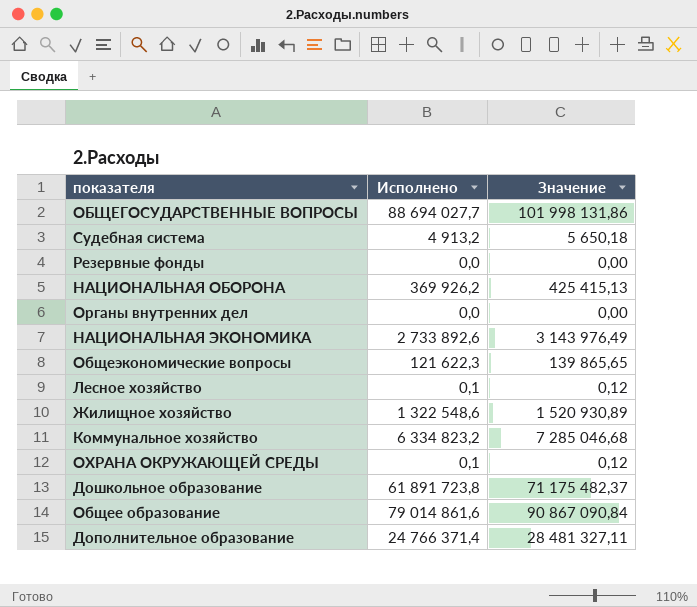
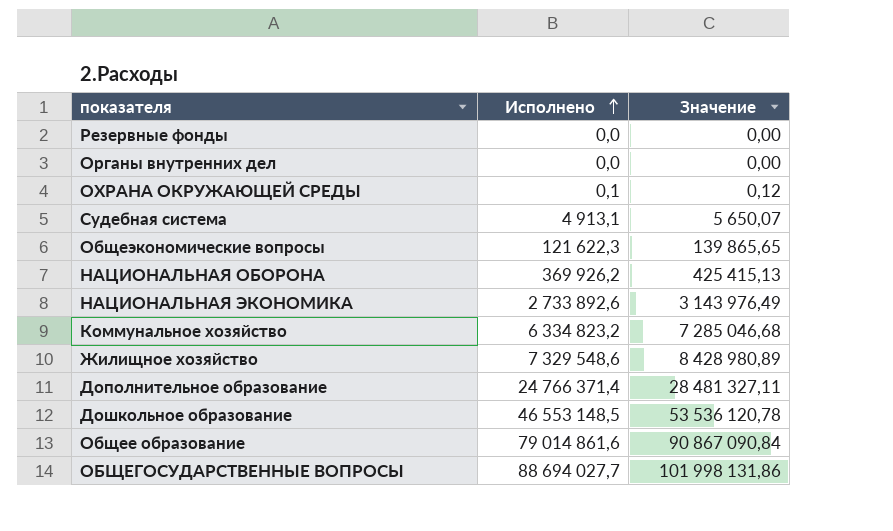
row order: none -> Исполнено ascending
row Лесное хозяйство: 0,1 | 0,12 -> none
Судебная система | Исполнено: 4 913,2 -> 4 913,1
Судебная система | Значение: 5 650,18 -> 5 650,07
Жилищное хозяйство | Исполнено: 1 322 548,6 -> 7 329 548,6
Жилищное хозяйство | Значение: 1 520 930,89 -> 8 428 980,89
Дошкольное образование | Исполнено: 61 891 723,8 -> 46 553 148,5
Дошкольное образование | Значение: 71 175 482,37 -> 53 536 120,78

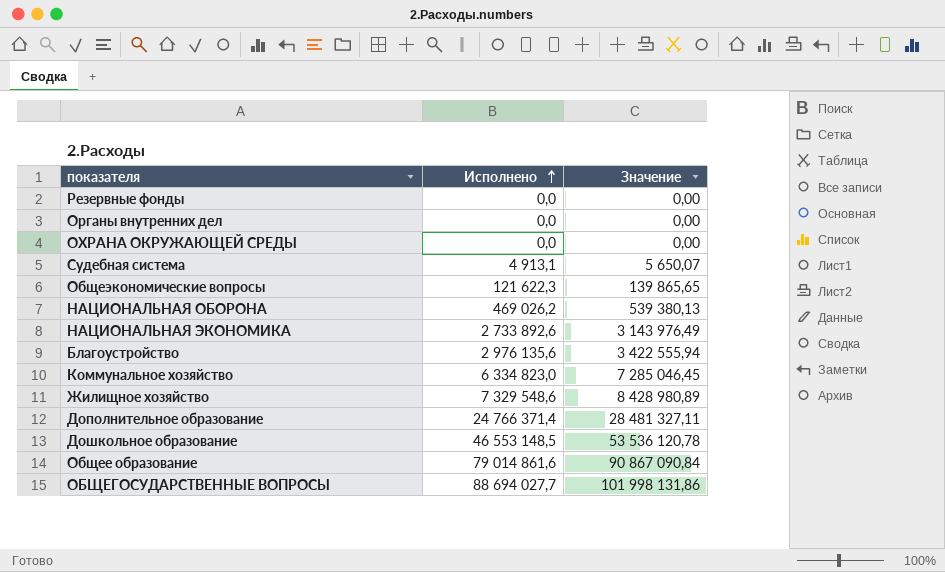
ОХРАНА ОКРУЖАЮЩЕЙ СРЕДЫ | Исполнено: 0,1 -> 0,0
ОХРАНА ОКРУЖАЮЩЕЙ СРЕДЫ | Значение: 0,12 -> 0,00
НАЦИОНАЛЬНАЯ ОБОРОНА | Исполнено: 369 926,2 -> 469 026,2
НАЦИОНАЛЬНАЯ ОБОРОНА | Значение: 425 415,13 -> 539 380,13
row Благоустройство: none -> 2 976 135,6 | 3 422 555,94
Коммунальное хозяйство | Исполнено: 6 334 823,2 -> 6 334 823,0
Коммунальное хозяйство | Значение: 7 285 046,68 -> 7 285 046,45

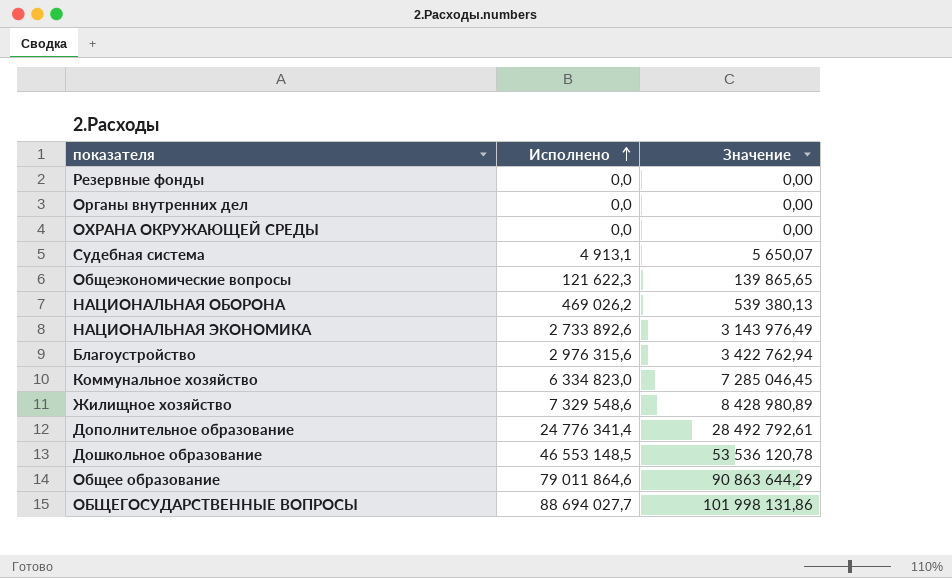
Благоустройство | Исполнено: 2 976 135,6 -> 2 976 315,6
Благоустройство | Значение: 3 422 555,94 -> 3 422 762,94
Дополнительное образование | Исполнено: 24 766 371,4 -> 24 776 341,4
Дополнительное образование | Значение: 28 481 327,11 -> 28 492 792,61
Общее образование | Исполнено: 79 014 861,6 -> 79 011 864,6
Общее образование | Значение: 90 867 090,84 -> 90 863 644,29

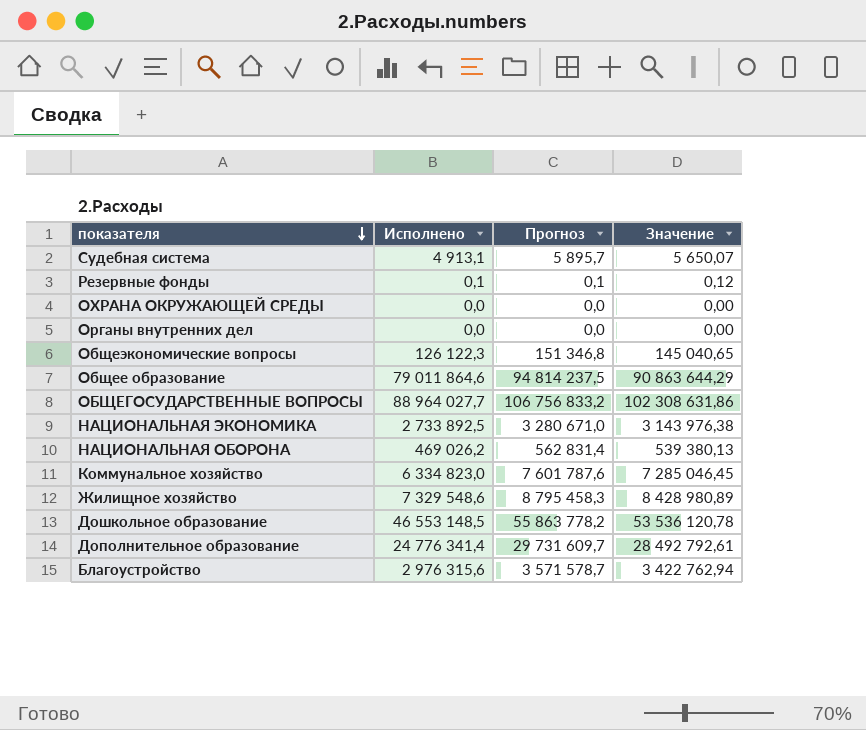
row order: Исполнено ascending -> показателя descending
column Прогноз | formula: none -> [Исполнено] * 1,2
Резервные фонды | Исполнено: 0,0 -> 0,1
Резервные фонды | Значение: 0,00 -> 0,12
Общеэкономические вопросы | Исполнено: 121 622,3 -> 126 122,3
Общеэкономические вопросы | Значение: 139 865,65 -> 145 040,65
ОБЩЕГОСУДАРСТВЕННЫЕ ВОПРОСЫ | Исполнено: 88 694 027,7 -> 88 964 027,7
ОБЩЕГОСУДАРСТВЕННЫЕ ВОПРОСЫ | Значение: 101 998 131,86 -> 102 308 631,86
НАЦИОНАЛЬНАЯ ЭКОНОМИКА | Исполнено: 2 733 892,6 -> 2 733 892,5
НАЦИОНАЛЬНАЯ ЭКОНОМИКА | Значение: 3 143 976,49 -> 3 143 976,38

